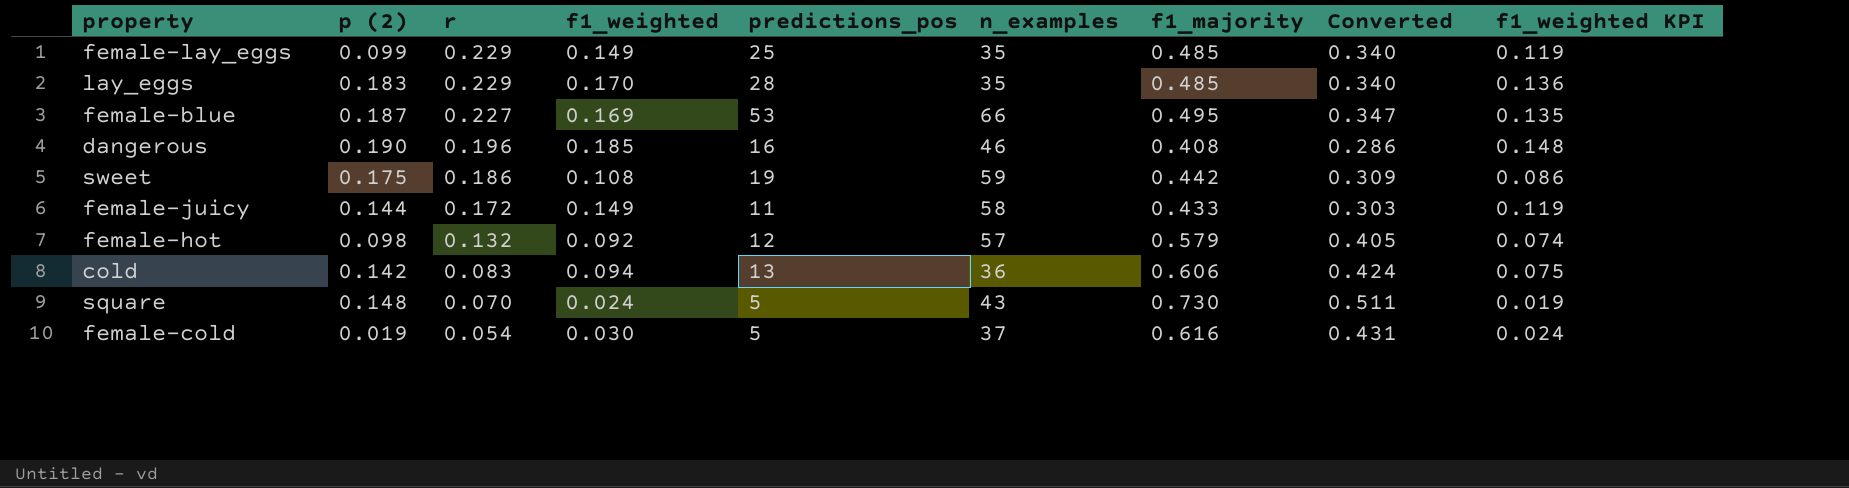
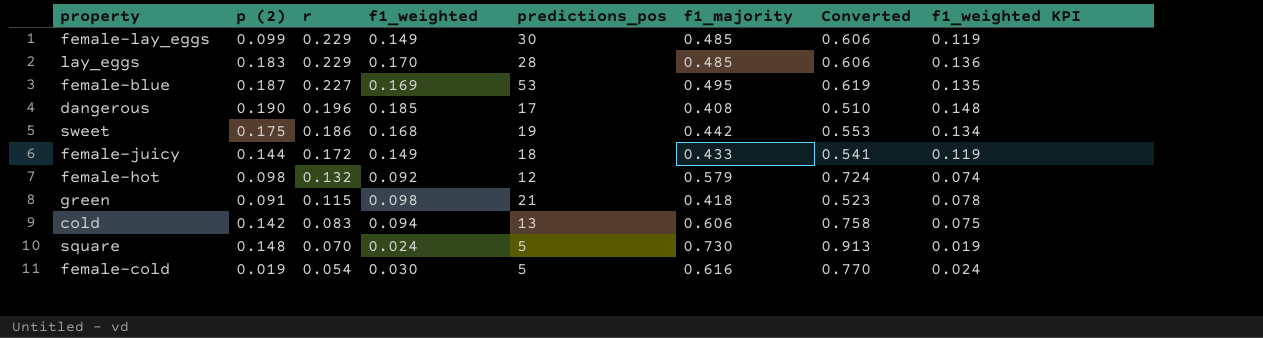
column n_examples | position: 6 -> none
column Converted | formula: [f1_majority] * 0.7 -> [f1_majority] * 1.25
female-lay_eggs | predictions_pos: 25 -> 30
dangerous | predictions_pos: 16 -> 17
sweet | f1_weighted: 0.108 -> 0.168
sweet | f1_weighted KPI: 0.086 -> 0.134
female-juicy | predictions_pos: 11 -> 18
row green: none -> 0.091 | 0.115 | 0.098 | 21 | 0.418 | 0.523 | 0.078

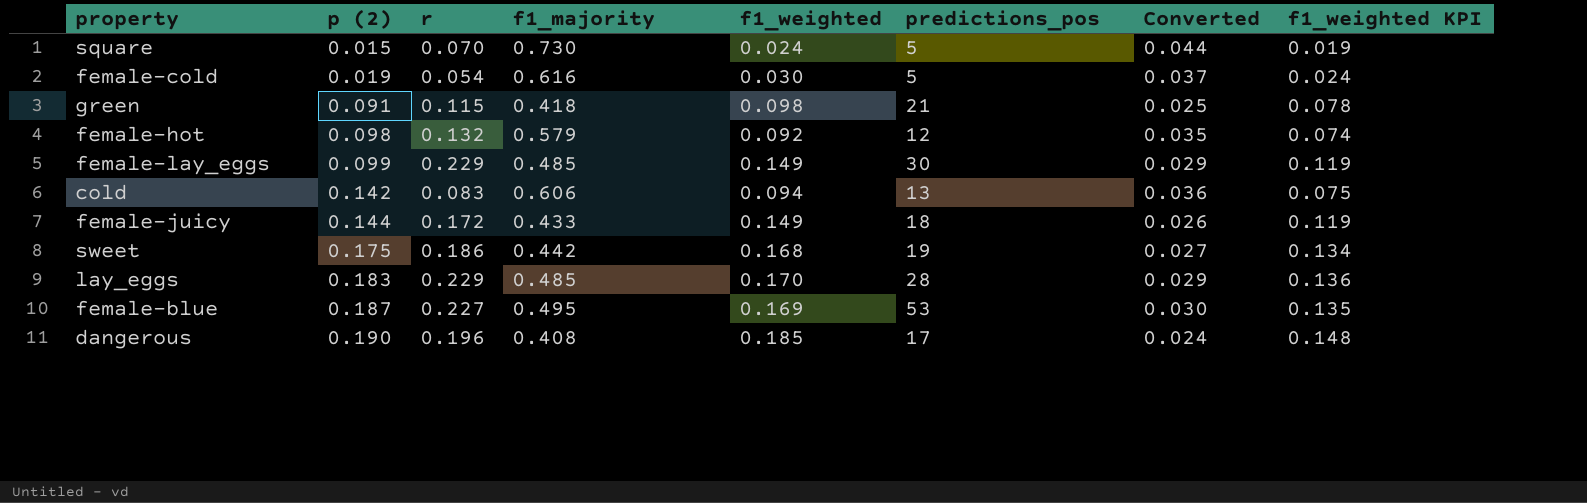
row order: r descending -> p (2) ascending
column f1_majority | position: 6 -> 4
column Converted | formula: [f1_majority] * 1.25 -> [f1_majority] * 0.06
square | p (2): 0.148 -> 0.015

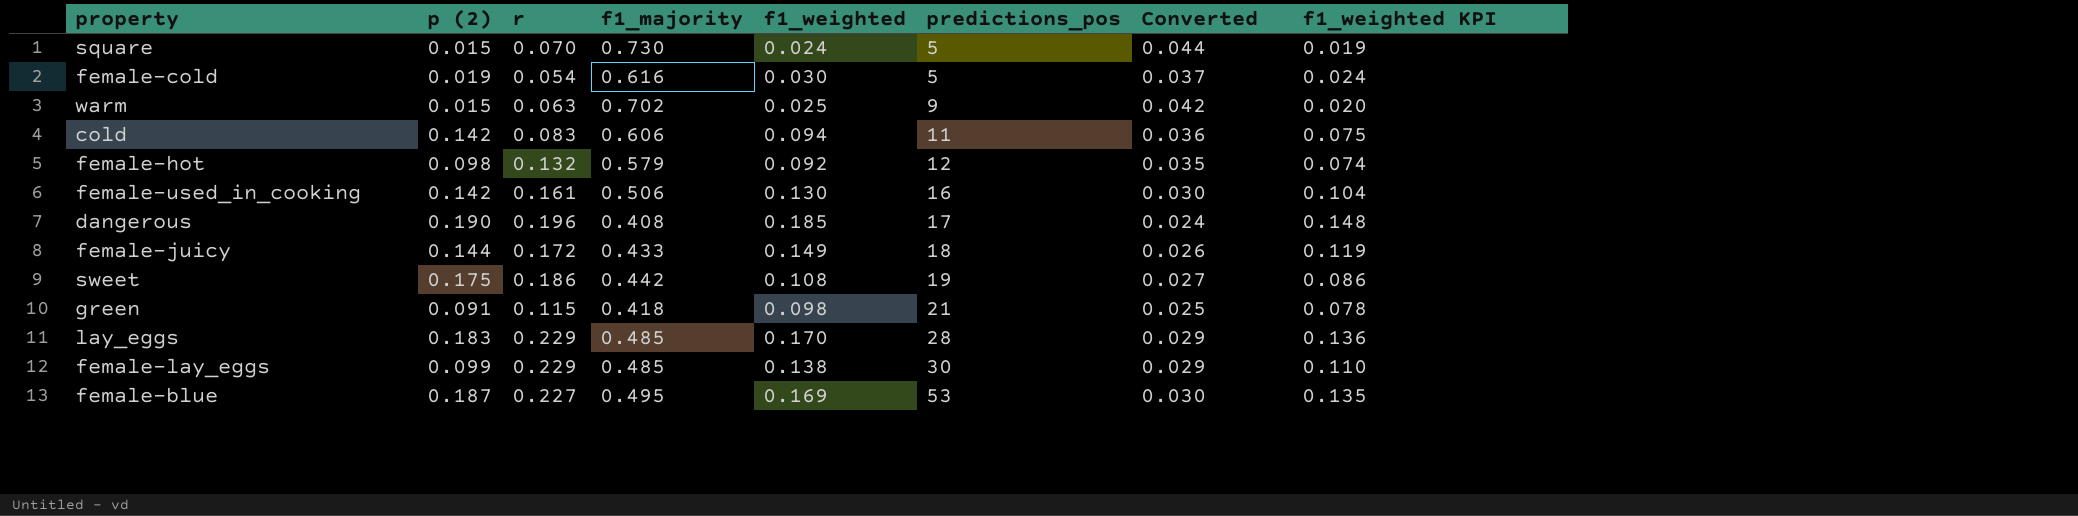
row order: p (2) ascending -> predictions_pos ascending
row warm: none -> 0.015 | 0.063 | 0.702 | 0.025 | 9 | 0.042 | 0.020
cold | predictions_pos: 13 -> 11
row female-used_in_cooking: none -> 0.142 | 0.161 | 0.506 | 0.130 | 16 | 0.030 | 0.104
sweet | f1_weighted: 0.168 -> 0.108
sweet | f1_weighted KPI: 0.134 -> 0.086
female-lay_eggs | f1_weighted: 0.149 -> 0.138
female-lay_eggs | f1_weighted KPI: 0.119 -> 0.110

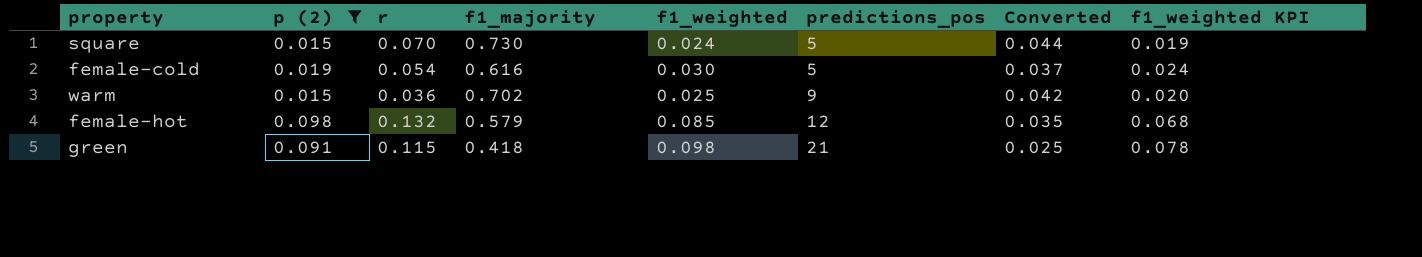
filter: none -> p (2) <= 0.098
warm | r: 0.063 -> 0.036
female-hot | f1_weighted: 0.092 -> 0.085
female-hot | f1_weighted KPI: 0.074 -> 0.068

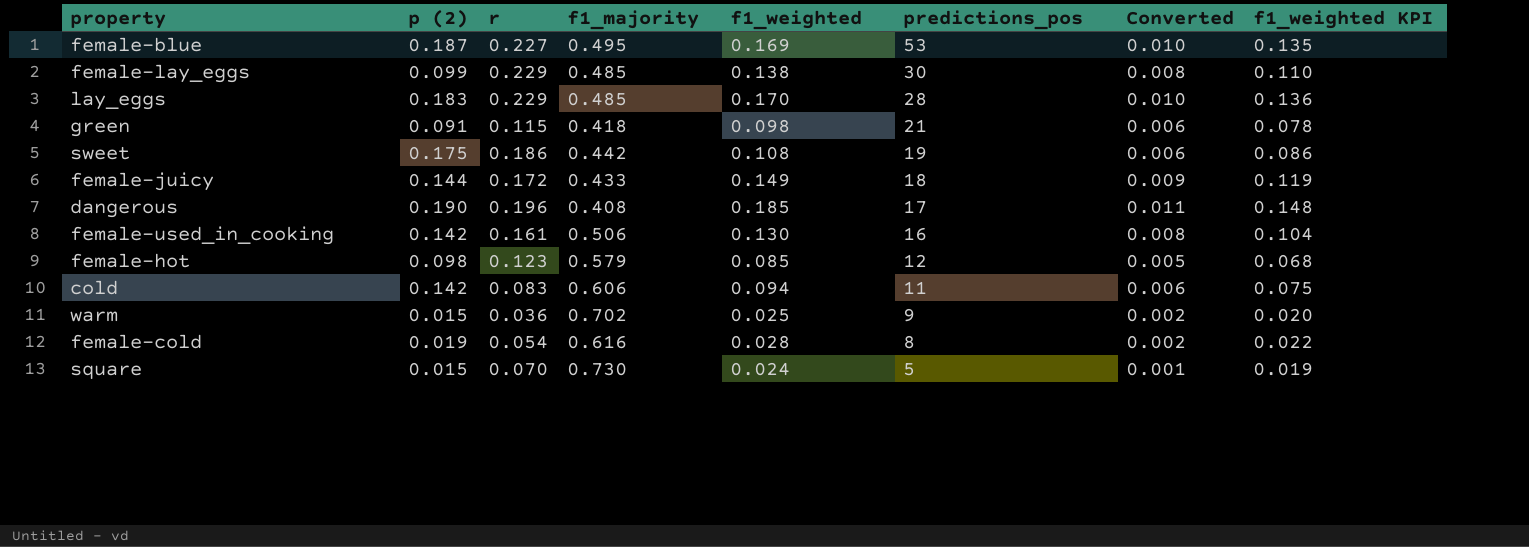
filter: p (2) <= 0.098 -> none
row order: predictions_pos ascending -> predictions_pos descending
column Converted | formula: [f1_majority] * 0.06 -> [f1_weighted] * 0.06
female-hot | r: 0.132 -> 0.123
female-cold | f1_weighted: 0.030 -> 0.028
female-cold | predictions_pos: 5 -> 8
female-cold | f1_weighted KPI: 0.024 -> 0.022

